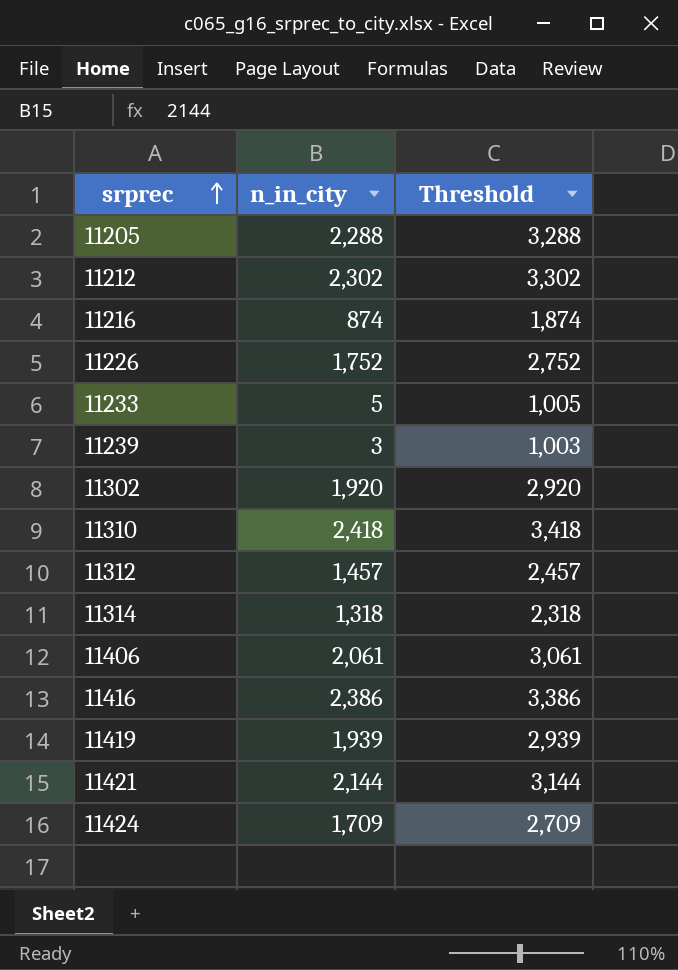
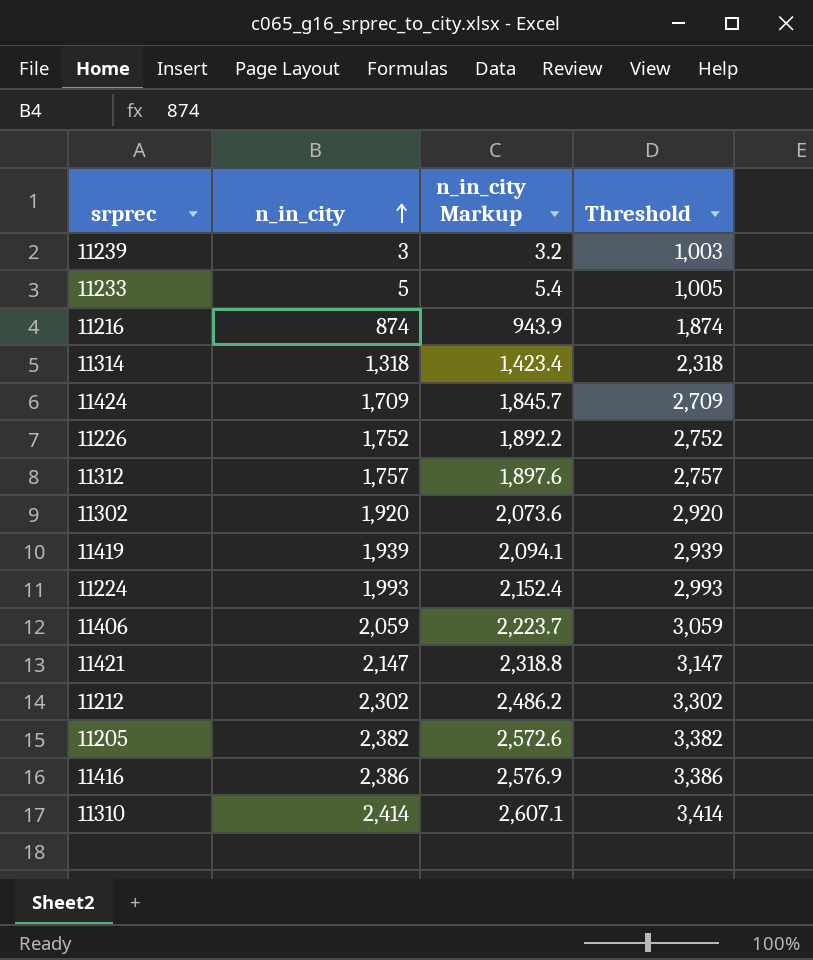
row order: srprec ascending -> n_in_city ascending
column n_in_city Markup | formula: none -> [n_in_city] * 1.08
11312 | n_in_city: 1,457 -> 1,757
11312 | Threshold: 2,457 -> 2,757
row 11224: none -> 1,993 | 2,152.4 | 2,993
11406 | n_in_city: 2,061 -> 2,059
11406 | Threshold: 3,061 -> 3,059
11421 | n_in_city: 2,144 -> 2,147
11421 | Threshold: 3,144 -> 3,147
11205 | n_in_city: 2,288 -> 2,382
11205 | Threshold: 3,288 -> 3,382
11310 | n_in_city: 2,418 -> 2,414
11310 | Threshold: 3,418 -> 3,414

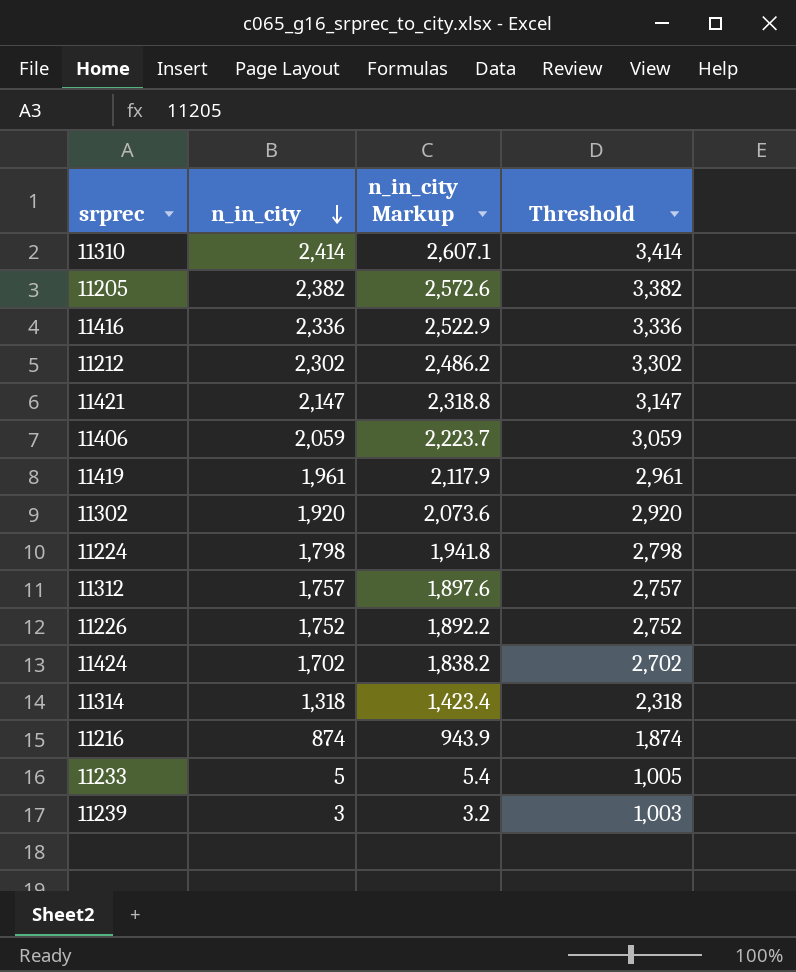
row order: n_in_city ascending -> n_in_city descending
11416 | n_in_city: 2,386 -> 2,336
11416 | n_in_city Markup: 2,576.9 -> 2,522.9
11416 | Threshold: 3,386 -> 3,336
11419 | n_in_city: 1,939 -> 1,961
11419 | n_in_city Markup: 2,094.1 -> 2,117.9
11419 | Threshold: 2,939 -> 2,961
11224 | n_in_city: 1,993 -> 1,798
11224 | n_in_city Markup: 2,152.4 -> 1,941.8
11224 | Threshold: 2,993 -> 2,798
11424 | n_in_city: 1,709 -> 1,702
11424 | n_in_city Markup: 1,845.7 -> 1,838.2
11424 | Threshold: 2,709 -> 2,702

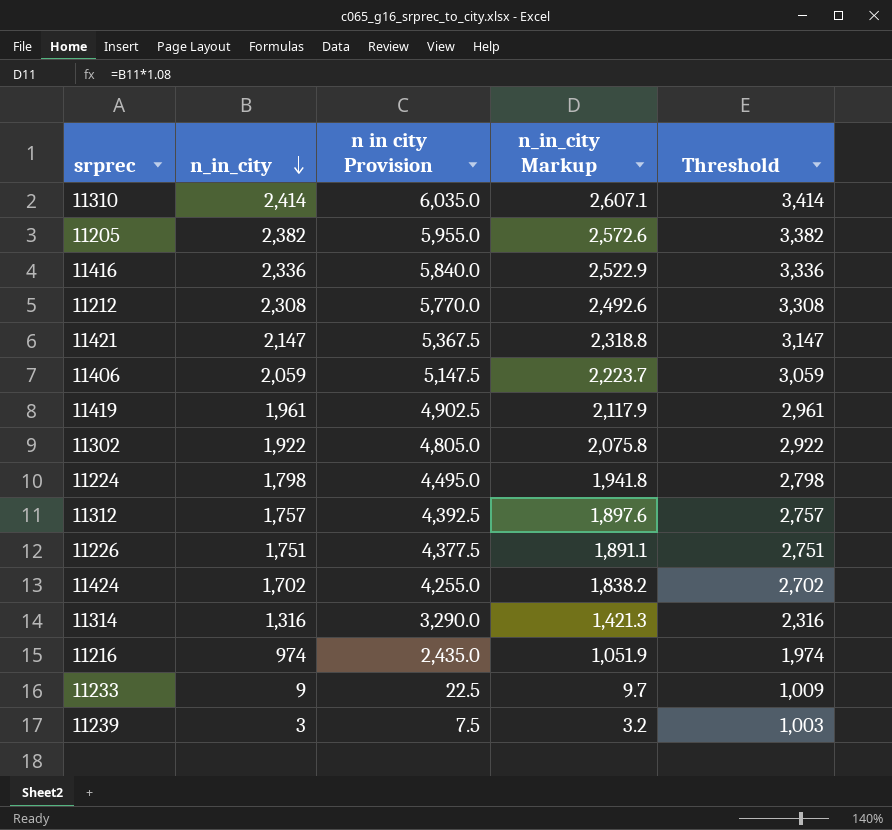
column n in city Provision | formula: none -> [n_in_city] * 2.5
11212 | n_in_city: 2,302 -> 2,308
11212 | n_in_city Markup: 2,486.2 -> 2,492.6
11212 | Threshold: 3,302 -> 3,308
11302 | n_in_city: 1,920 -> 1,922
11302 | n_in_city Markup: 2,073.6 -> 2,075.8
11302 | Threshold: 2,920 -> 2,922
11226 | n_in_city: 1,752 -> 1,751
11226 | n_in_city Markup: 1,892.2 -> 1,891.1
11226 | Threshold: 2,752 -> 2,751
11314 | n_in_city: 1,318 -> 1,316
11314 | n_in_city Markup: 1,423.4 -> 1,421.3
11314 | Threshold: 2,318 -> 2,316
11216 | n_in_city: 874 -> 974
11216 | n_in_city Markup: 943.9 -> 1,051.9
11216 | Threshold: 1,874 -> 1,974
11233 | n_in_city: 5 -> 9
11233 | n_in_city Markup: 5.4 -> 9.7
11233 | Threshold: 1,005 -> 1,009

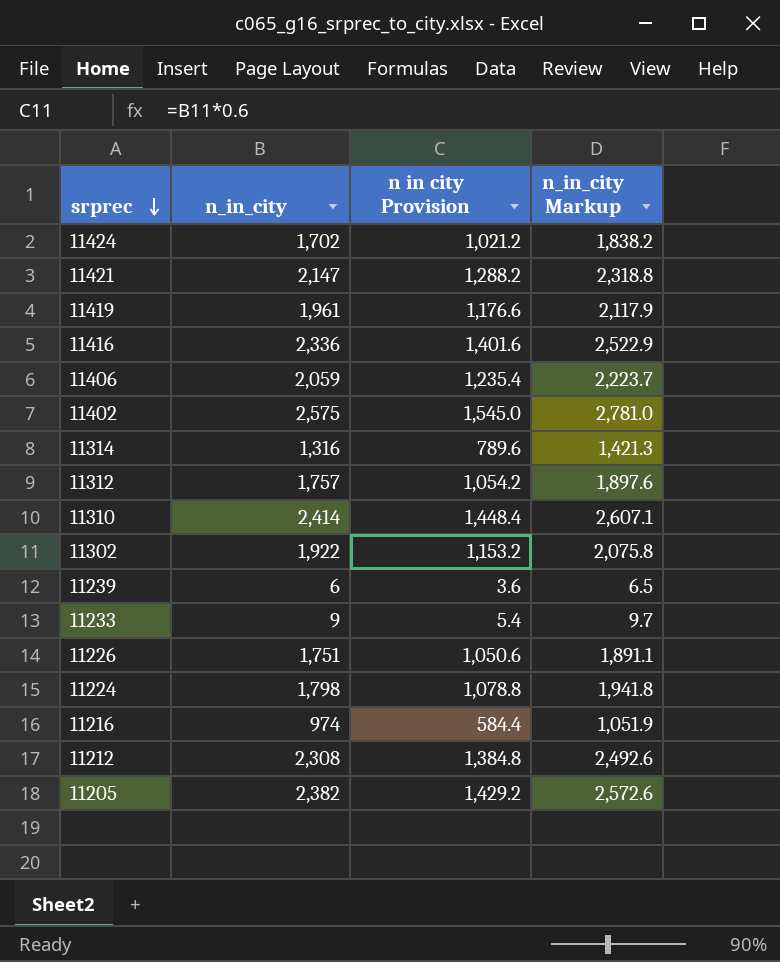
row order: n_in_city descending -> srprec descending
column Threshold | formula: [n_in_city] + 1000 -> none
column n in city Provision | formula: [n_in_city] * 2.5 -> [n_in_city] * 0.6
row 11402: none -> 2,575 | 1,545.0 | 2,781.0
11239 | n_in_city: 3 -> 6
11239 | n_in_city Markup: 3.2 -> 6.5

